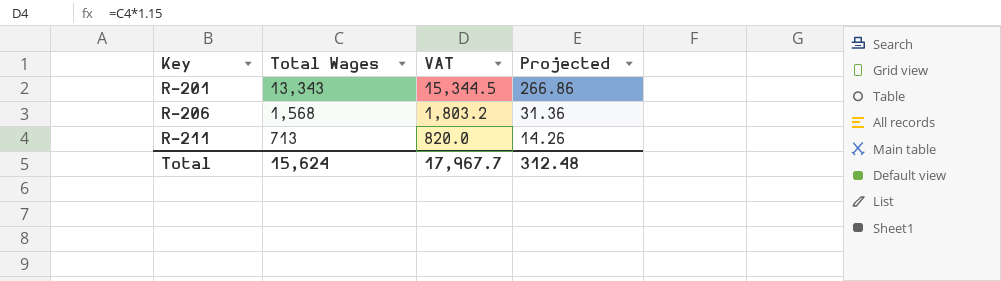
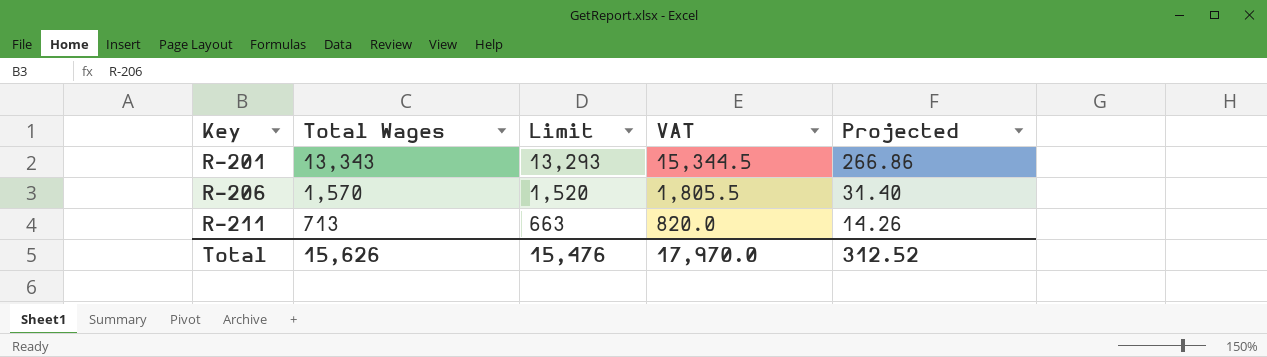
column Limit | formula: none -> [Total Wages] - 50
R-206 | Total Wages: 1,568 -> 1,570
R-206 | VAT: 1,803.2 -> 1,805.5
R-206 | Projected: 31.36 -> 31.40
Total | Total Wages: 15,624 -> 15,626
Total | VAT: 17,967.7 -> 17,970.0
Total | Projected: 312.48 -> 312.52

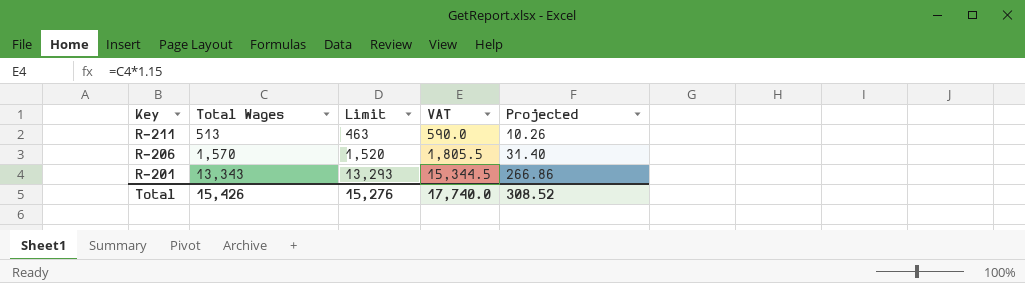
row order: Key ascending -> Key descending
R-211 | Total Wages: 713 -> 513
R-211 | Limit: 663 -> 463
R-211 | VAT: 820.0 -> 590.0
R-211 | Projected: 14.26 -> 10.26
Total | Total Wages: 15,626 -> 15,426
Total | Limit: 15,476 -> 15,276
Total | VAT: 17,970.0 -> 17,740.0
Total | Projected: 312.52 -> 308.52

